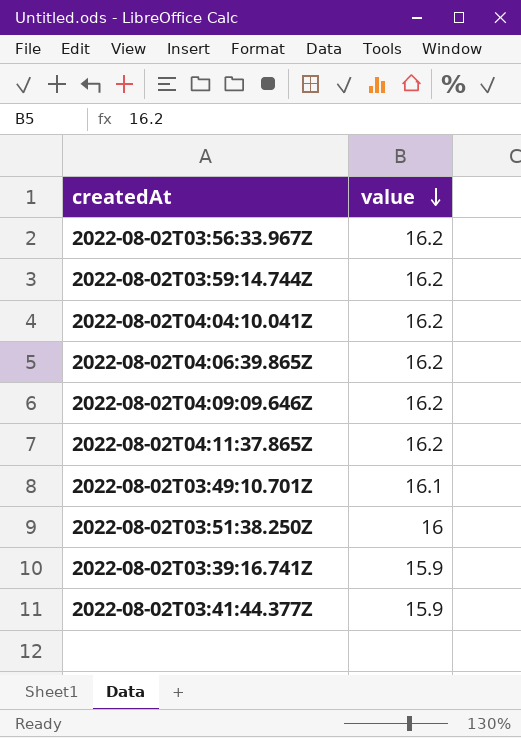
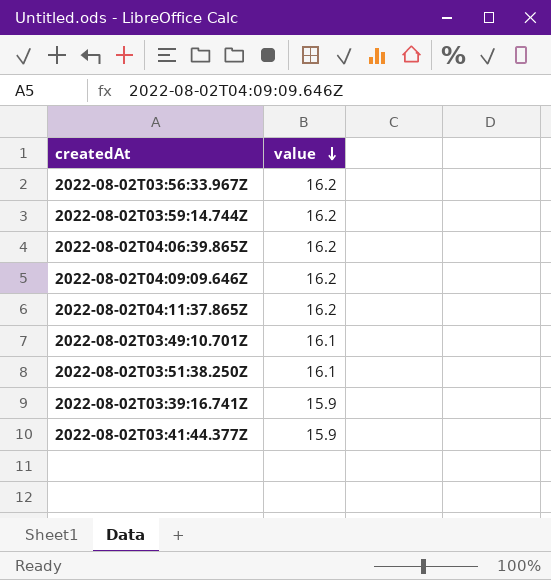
row 2022-08-02T04:04:10.041Z: 16.2 -> none
2022-08-02T03:51:38.250Z | value: 16 -> 16.1

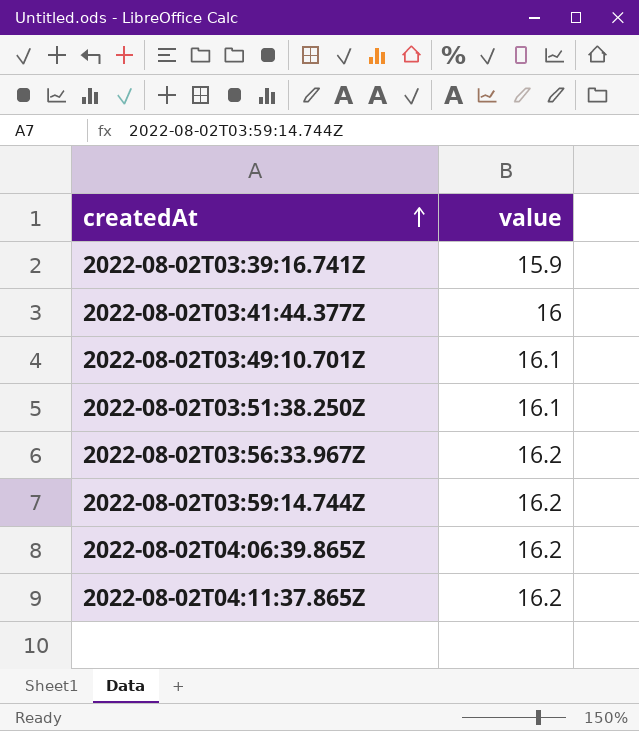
row order: value descending -> createdAt ascending
row 2022-08-02T04:09:09.646Z: 16.2 -> none
2022-08-02T03:41:44.377Z | value: 15.9 -> 16

